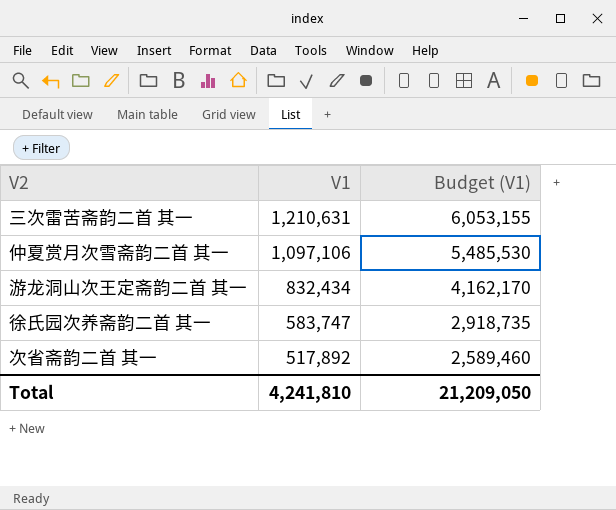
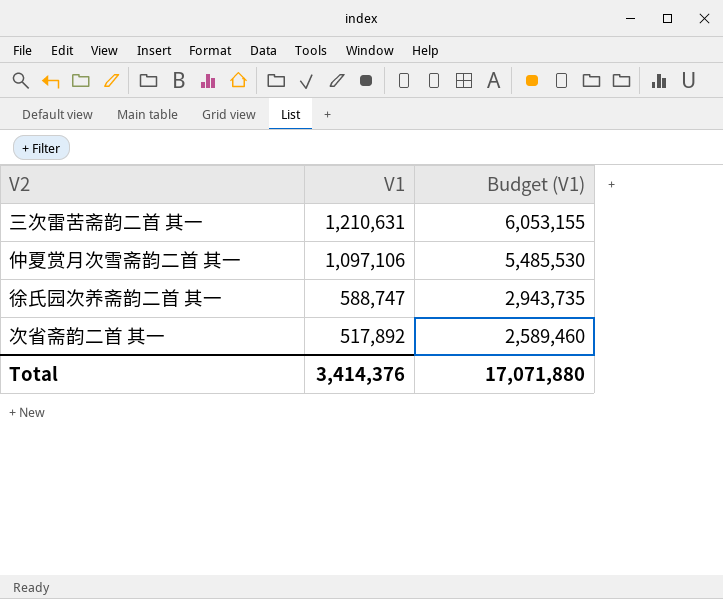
row 游龙洞山次王定斋韵二首 其一: 832,434 | 4,162,170 -> none
徐氏园次养斋韵二首 其一 | V1: 583,747 -> 588,747
徐氏园次养斋韵二首 其一 | Budget (V1): 2,918,735 -> 2,943,735
Total | V1: 4,241,810 -> 3,414,376
Total | Budget (V1): 21,209,050 -> 17,071,880

